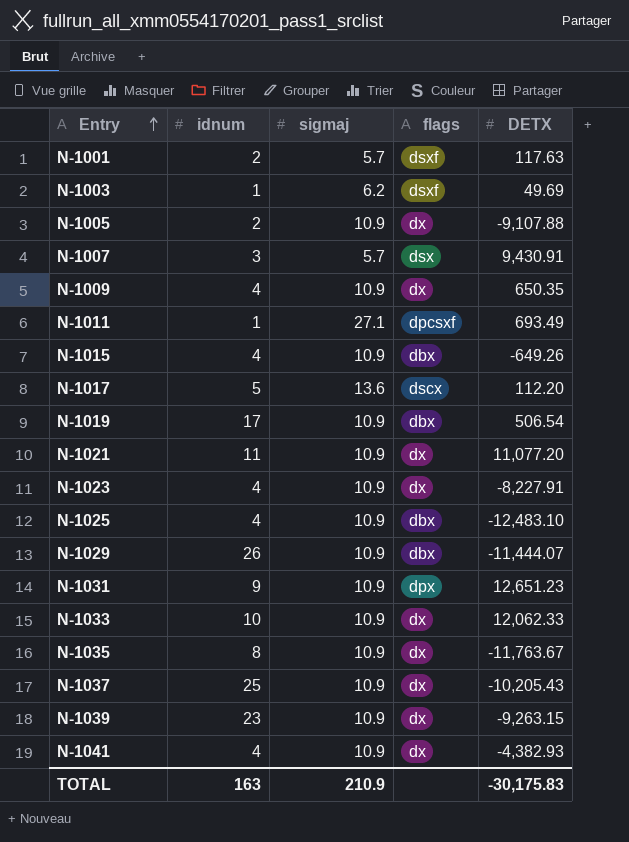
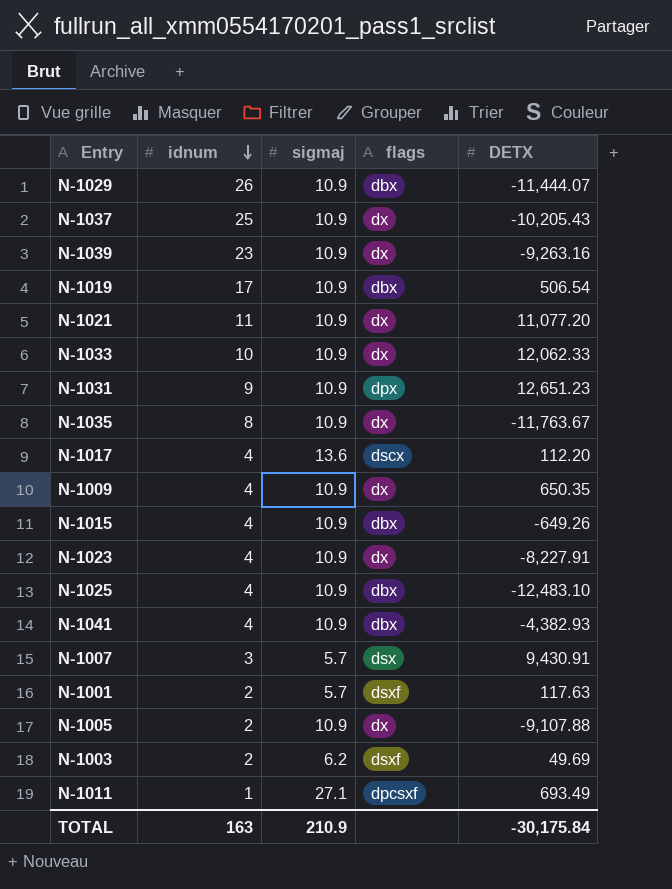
row order: Entry ascending -> idnum descending
N-1039 | DETX: -9,263.15 -> -9,263.16
N-1017 | idnum: 5 -> 4
N-1041 | flags: dx -> dbx
N-1003 | idnum: 1 -> 2
TOTAL | DETX: -30,175.83 -> -30,175.84

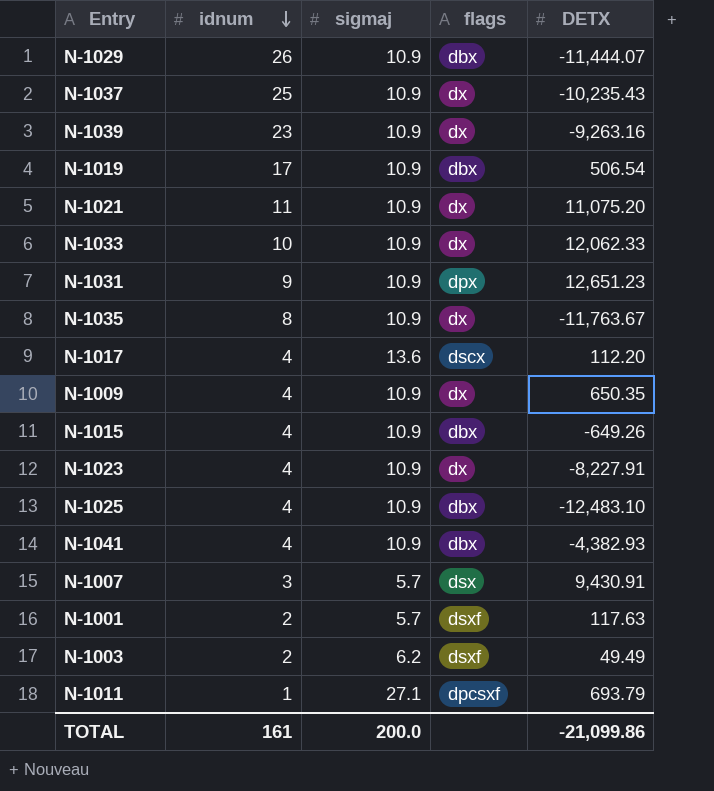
row N-1005: 2 | 10.9 | dx | -9,107.88 -> none
N-1037 | DETX: -10,205.43 -> -10,235.43
N-1021 | DETX: 11,077.20 -> 11,075.20
N-1003 | DETX: 49.69 -> 49.49
N-1011 | DETX: 693.49 -> 693.79
TOTAL | idnum: 163 -> 161
TOTAL | sigmaj: 210.9 -> 200.0
TOTAL | DETX: -30,175.84 -> -21,099.86

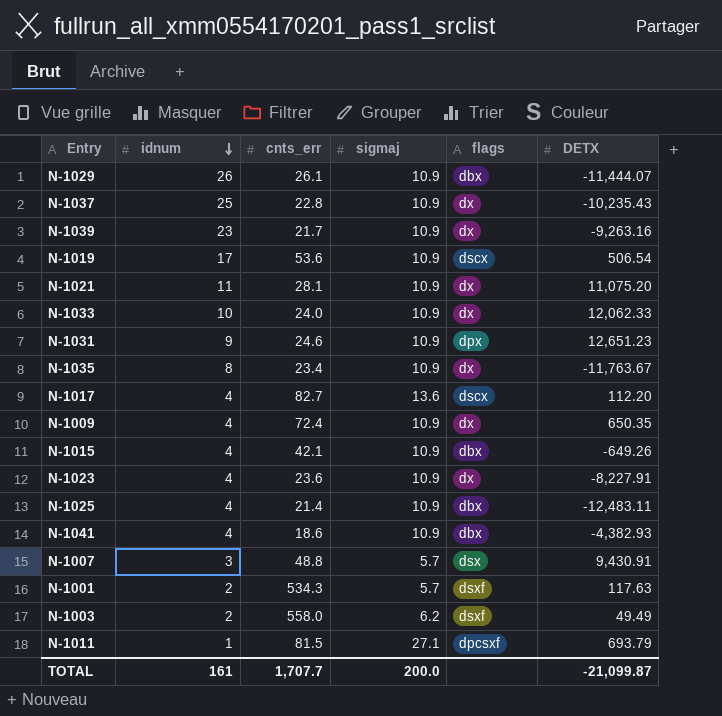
column cnts_err | position: none -> 3
N-1019 | flags: dbx -> dscx
N-1025 | DETX: -12,483.10 -> -12,483.11
TOTAL | DETX: -21,099.86 -> -21,099.87

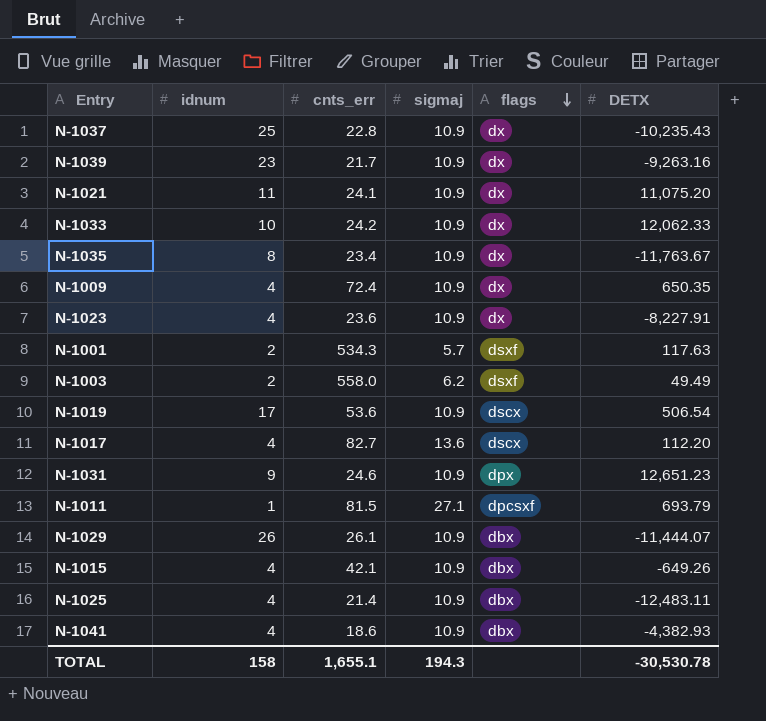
row order: idnum descending -> flags descending
row N-1007: 3 | 48.8 | 5.7 | dsx | 9,430.91 -> none
N-1021 | cnts_err: 28.1 -> 24.1
N-1033 | cnts_err: 24.0 -> 24.2
TOTAL | idnum: 161 -> 158
TOTAL | cnts_err: 1,707.7 -> 1,655.1
TOTAL | sigmaj: 200.0 -> 194.3
TOTAL | DETX: -21,099.87 -> -30,530.78

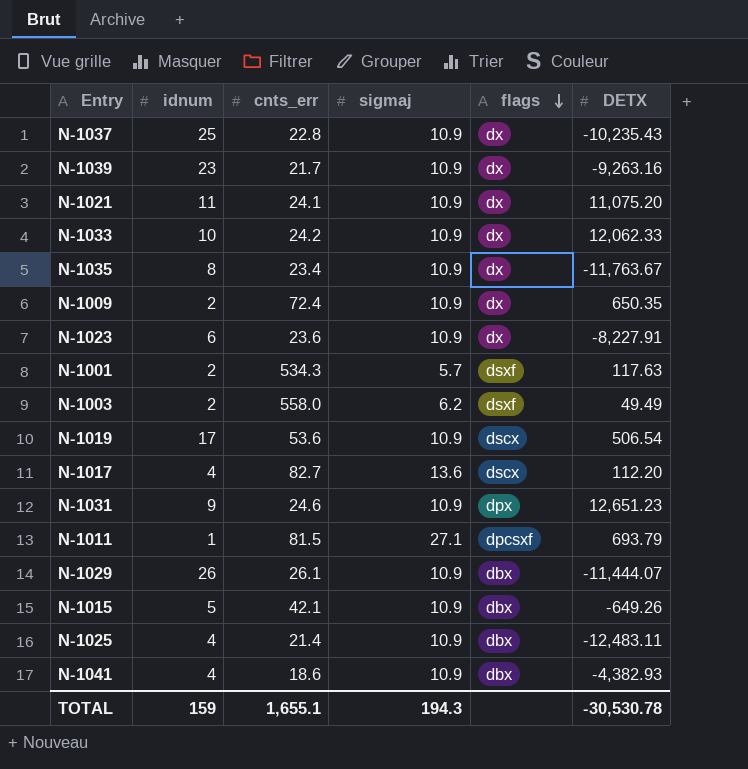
N-1009 | idnum: 4 -> 2
N-1023 | idnum: 4 -> 6
N-1015 | idnum: 4 -> 5
TOTAL | idnum: 158 -> 159

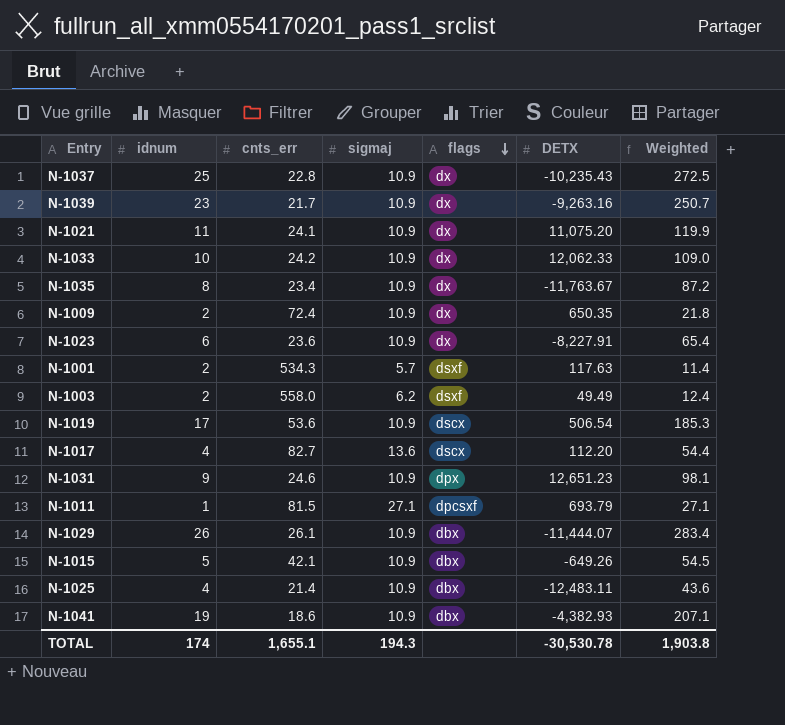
column Weighted | formula: none -> [idnum] * [sigmaj]
N-1041 | idnum: 4 -> 19
TOTAL | idnum: 159 -> 174

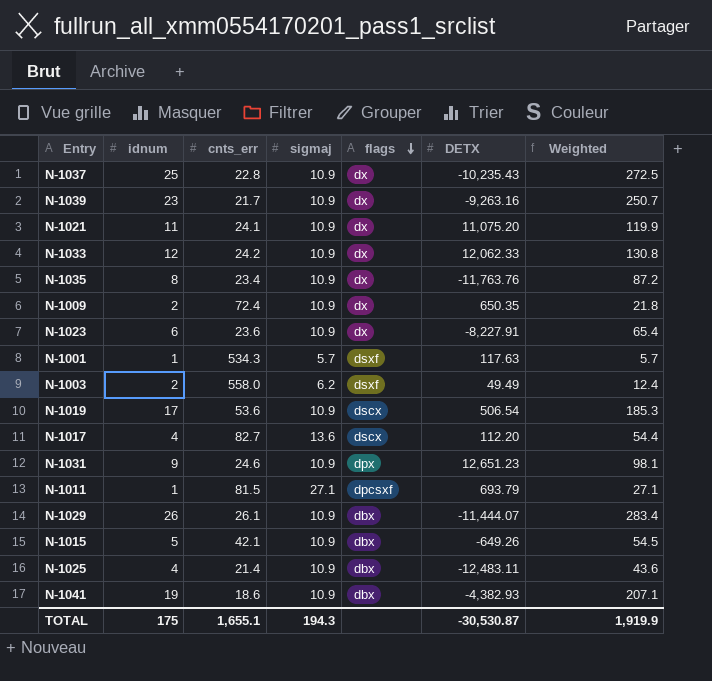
N-1033 | idnum: 10 -> 12
N-1033 | Weighted: 109.0 -> 130.8
N-1035 | DETX: -11,763.67 -> -11,763.76
N-1001 | idnum: 2 -> 1
N-1001 | Weighted: 11.4 -> 5.7
TOTAL | idnum: 174 -> 175
TOTAL | DETX: -30,530.78 -> -30,530.87
TOTAL | Weighted: 1,903.8 -> 1,919.9

